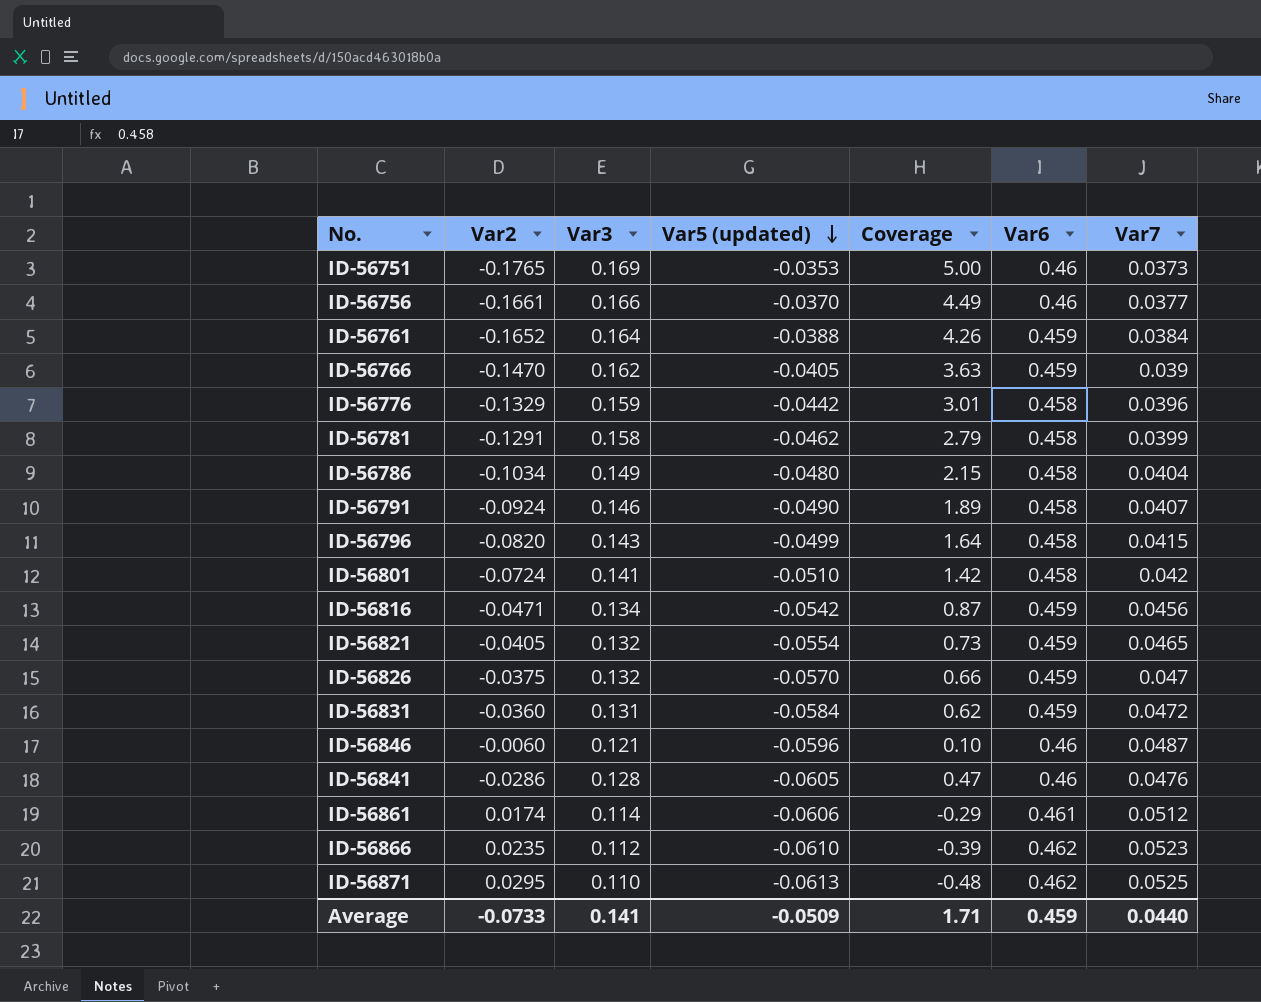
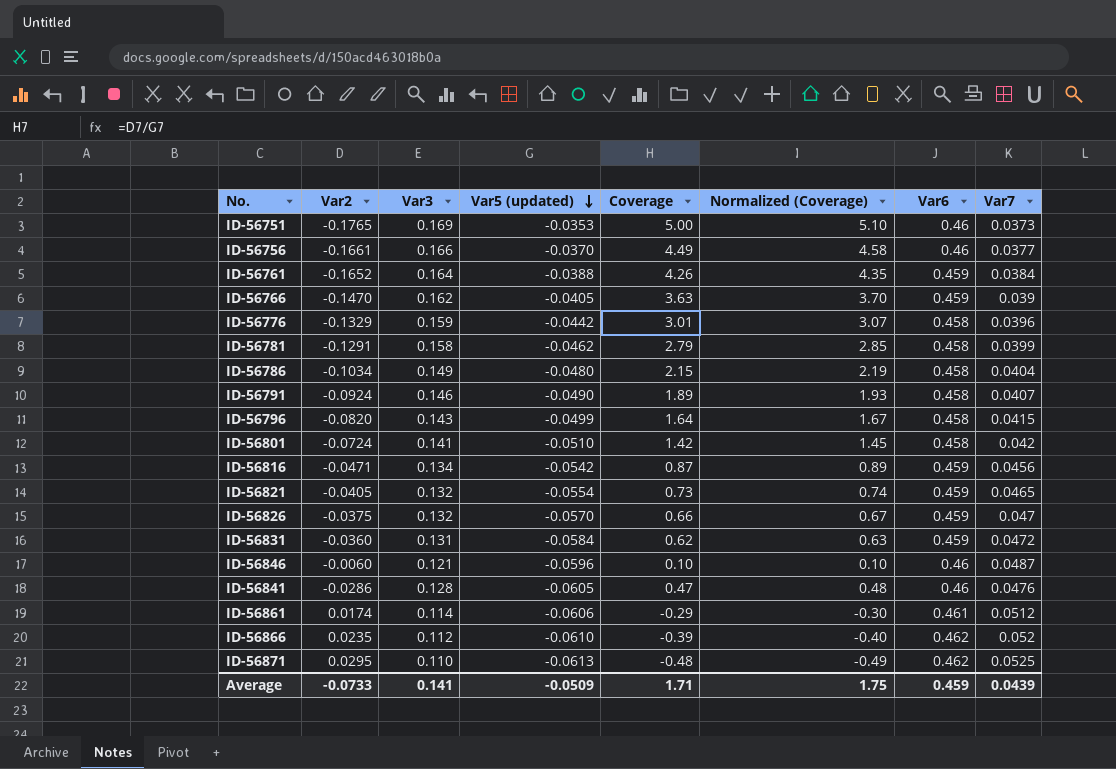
column Normalized (Coverage) | formula: none -> [Coverage] * 1.02
ID-56866 | Var7: 0.0523 -> 0.052
Average | Var7: 0.0440 -> 0.0439

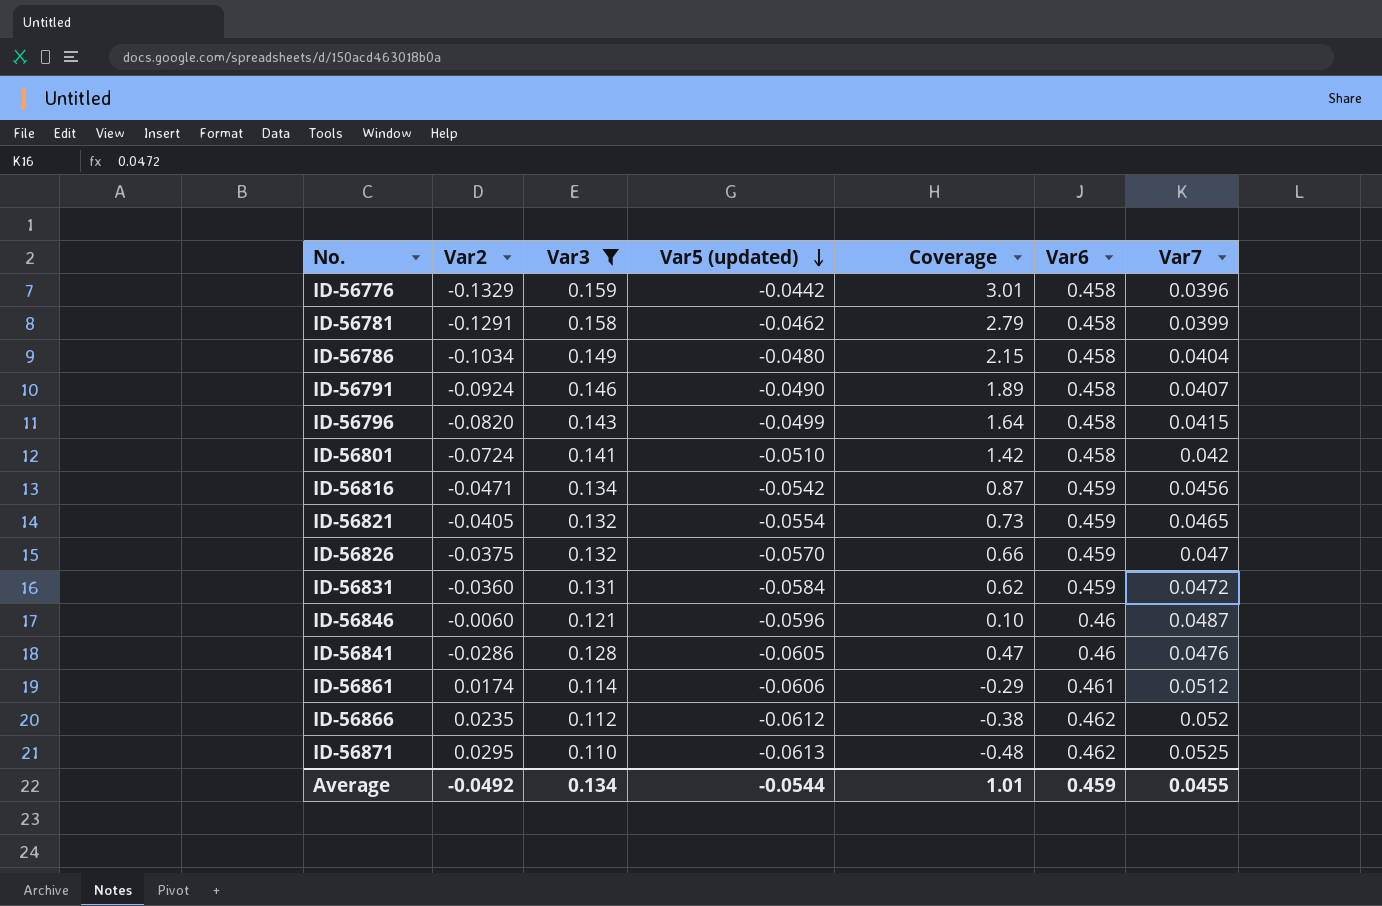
filter: none -> Var3 <= 0.159
column Normalized (Coverage) | formula: [Coverage] * 1.02 -> none
ID-56866 | Var5 (updated): -0.0610 -> -0.0612
ID-56866 | Coverage: -0.39 -> -0.38
Average | Var2: -0.0733 -> -0.0492
Average | Var3: 0.141 -> 0.134
Average | Var5 (updated): -0.0509 -> -0.0544
Average | Coverage: 1.71 -> 1.01
Average | Var7: 0.0439 -> 0.0455

